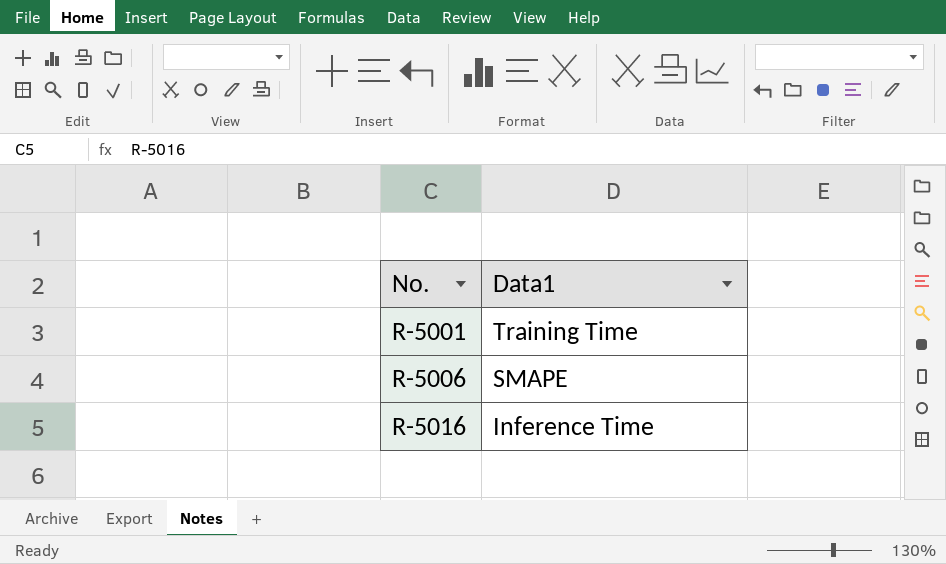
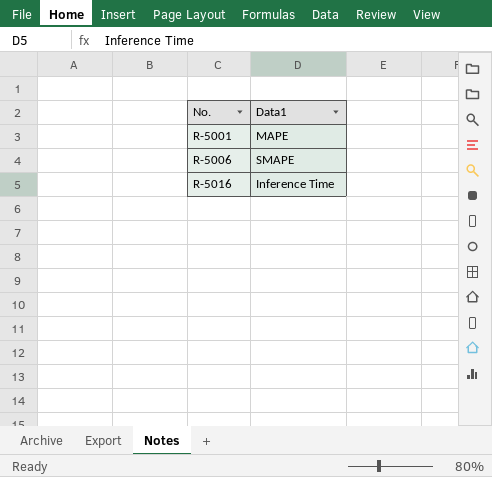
R-5001 | Data1: Training Time -> MAPE

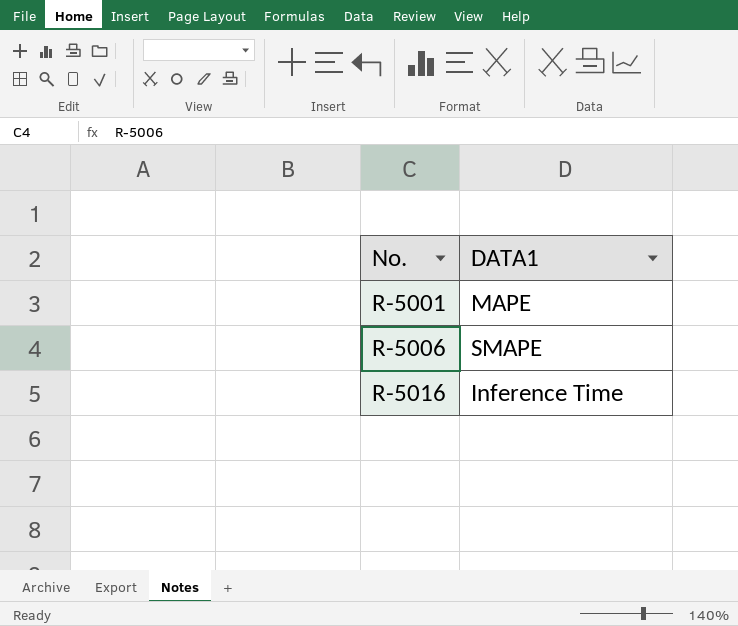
column name: Data1 -> DATA1

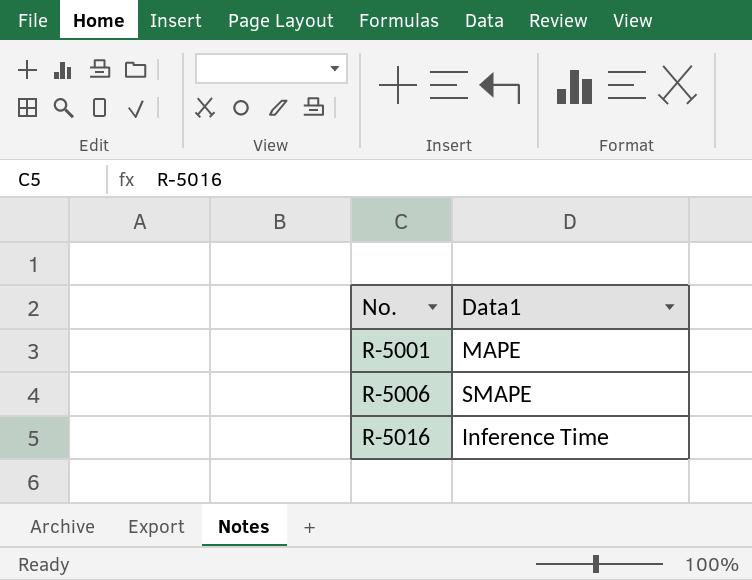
column name: DATA1 -> Data1

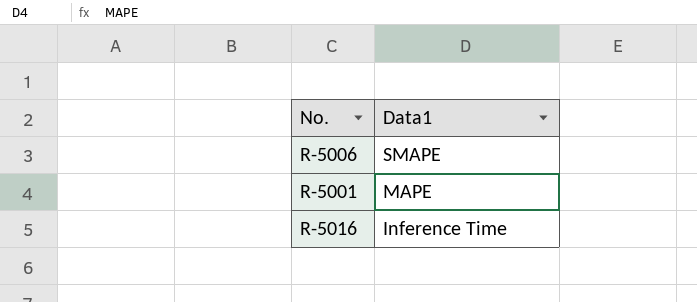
row order: No. ascending -> Data1 descending

